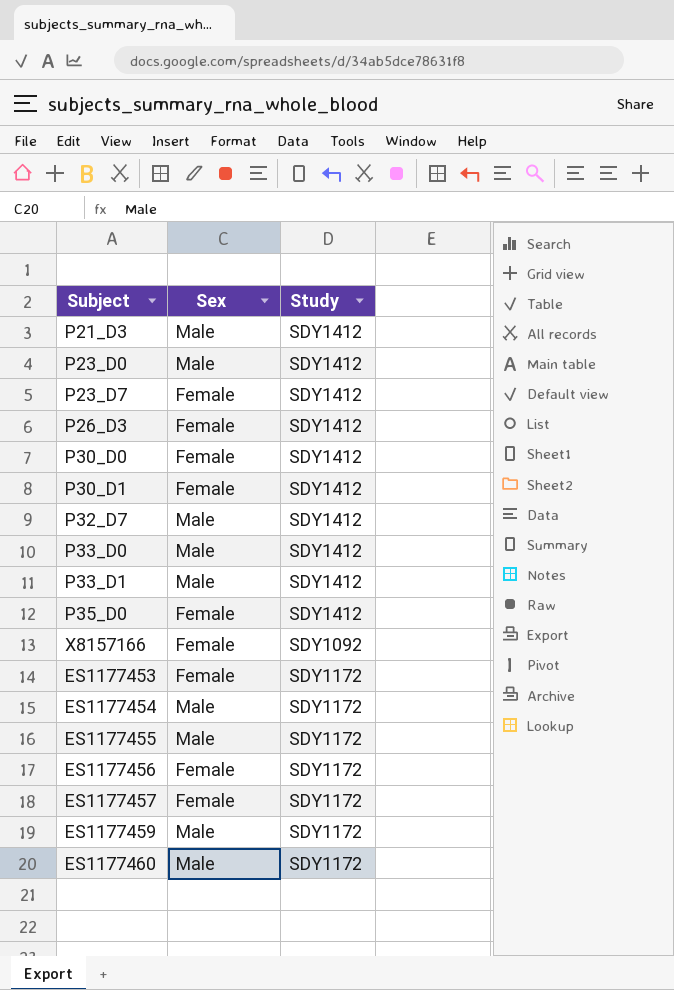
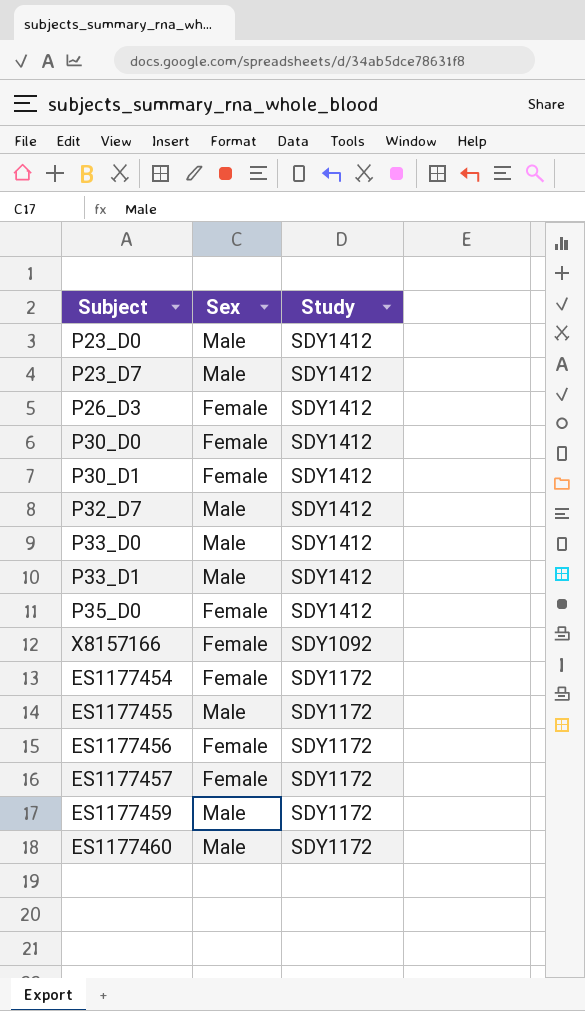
row P21_D3: Male | SDY1412 -> none
row ES1177453: Female | SDY1172 -> none
P23_D7 | Sex: Female -> Male
ES1177454 | Sex: Male -> Female

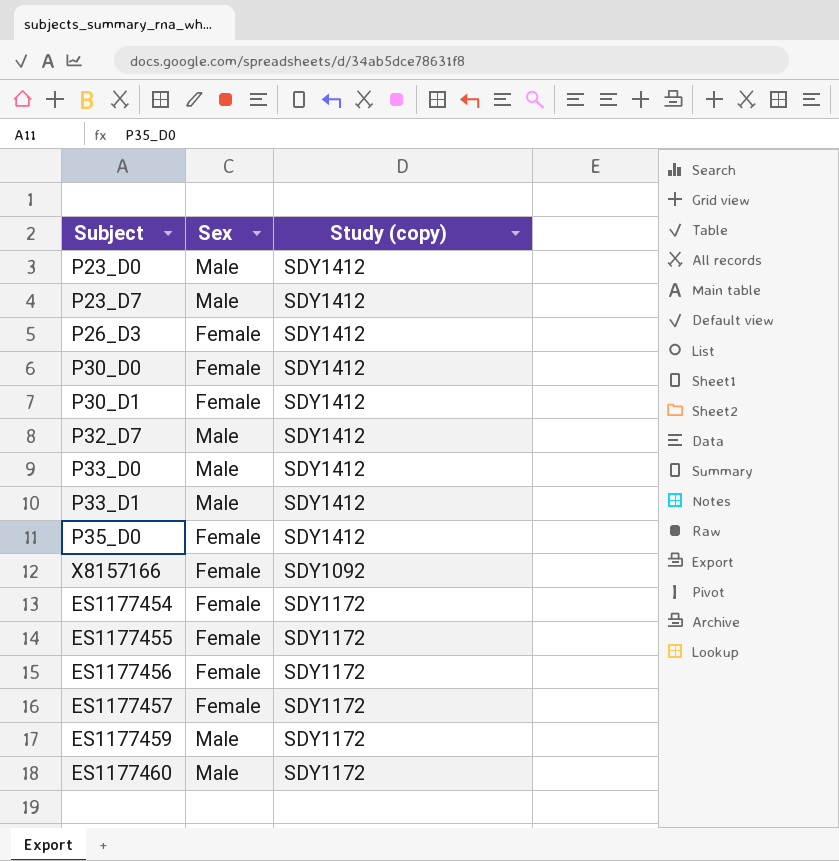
column name: Study -> Study (copy)
ES1177455 | Sex: Male -> Female

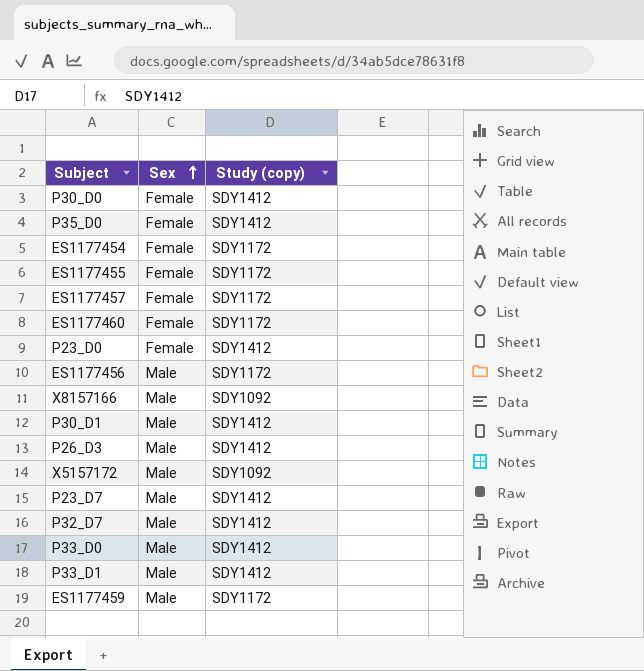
row order: none -> Sex ascending
ES1177460 | Sex: Male -> Female
P23_D0 | Sex: Male -> Female
ES1177456 | Sex: Female -> Male
X8157166 | Sex: Female -> Male
P30_D1 | Sex: Female -> Male
P26_D3 | Sex: Female -> Male
row X5157172: none -> Male | SDY1092

